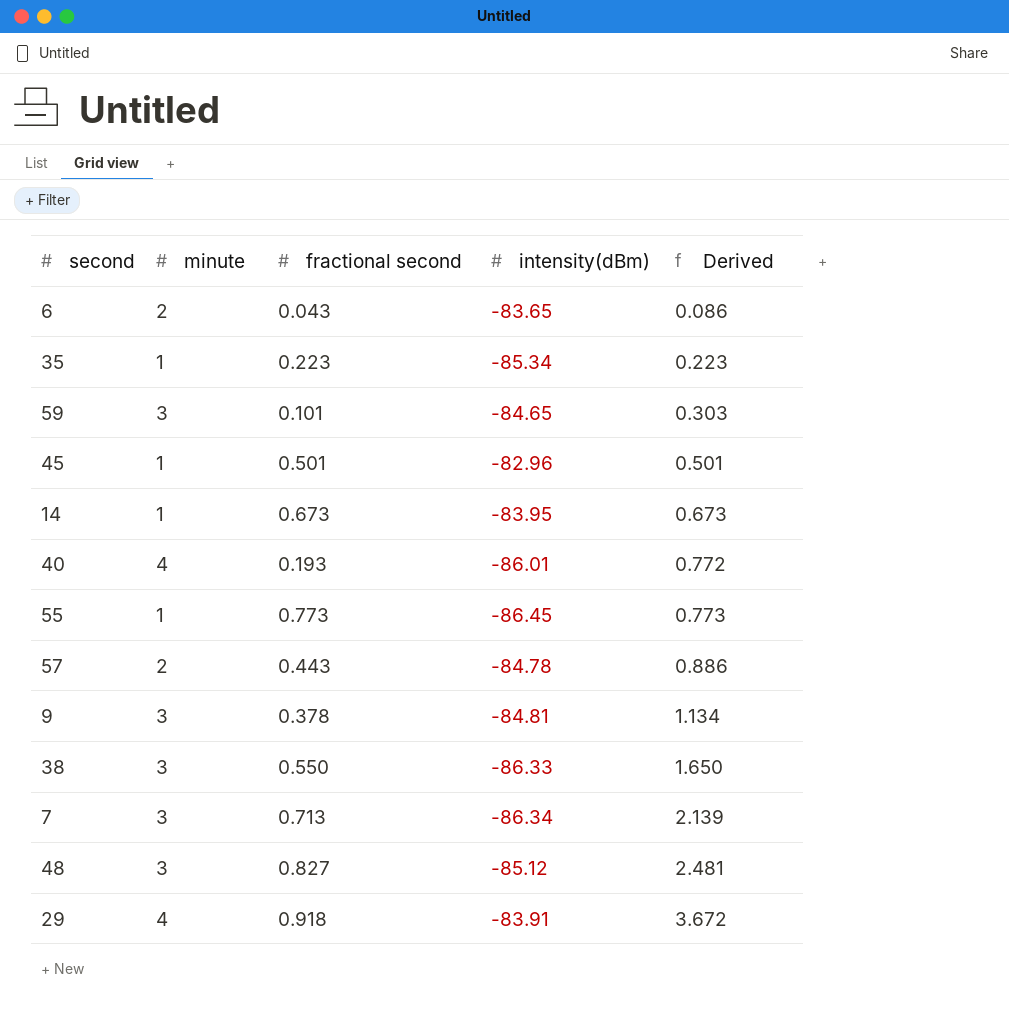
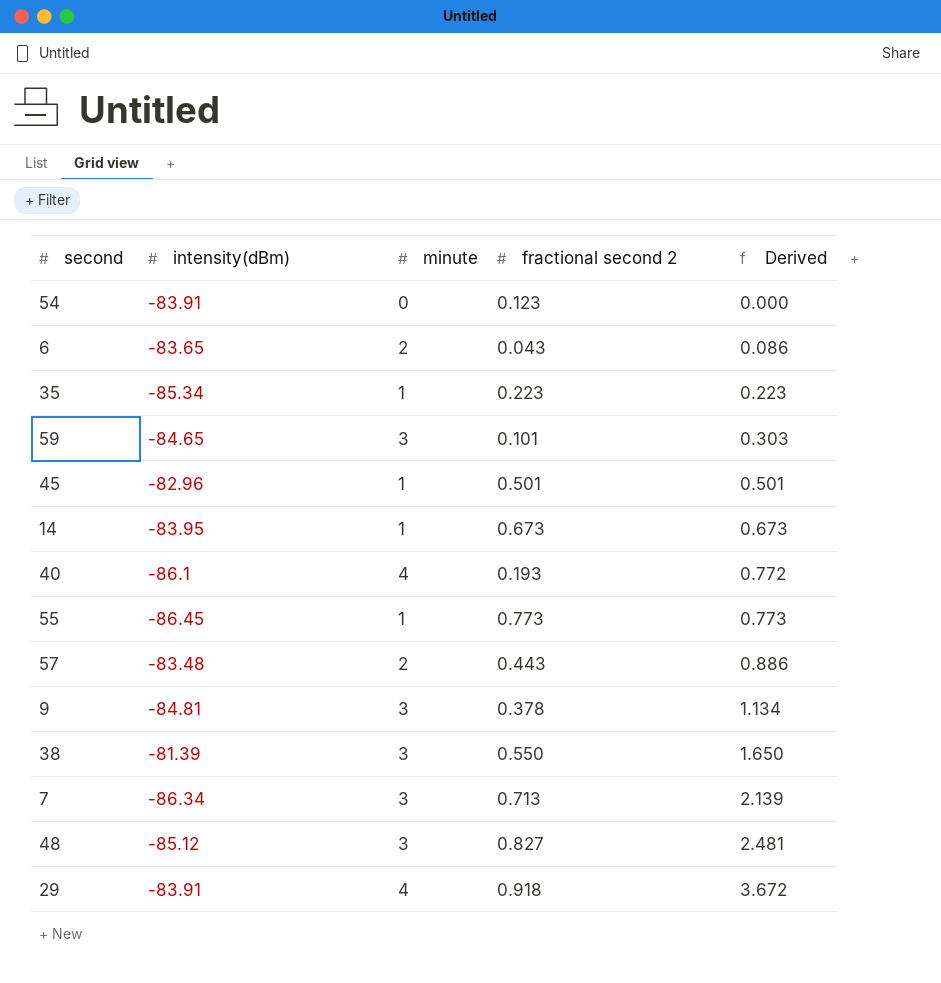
column intensity(dBm) | position: 4 -> 2
column name: fractional second -> fractional second 2
row 54: none -> -83.91 | 0 | 0.123 | 0.000
40 | intensity(dBm): -86.01 -> -86.1
57 | intensity(dBm): -84.78 -> -83.48
38 | intensity(dBm): -86.33 -> -81.39

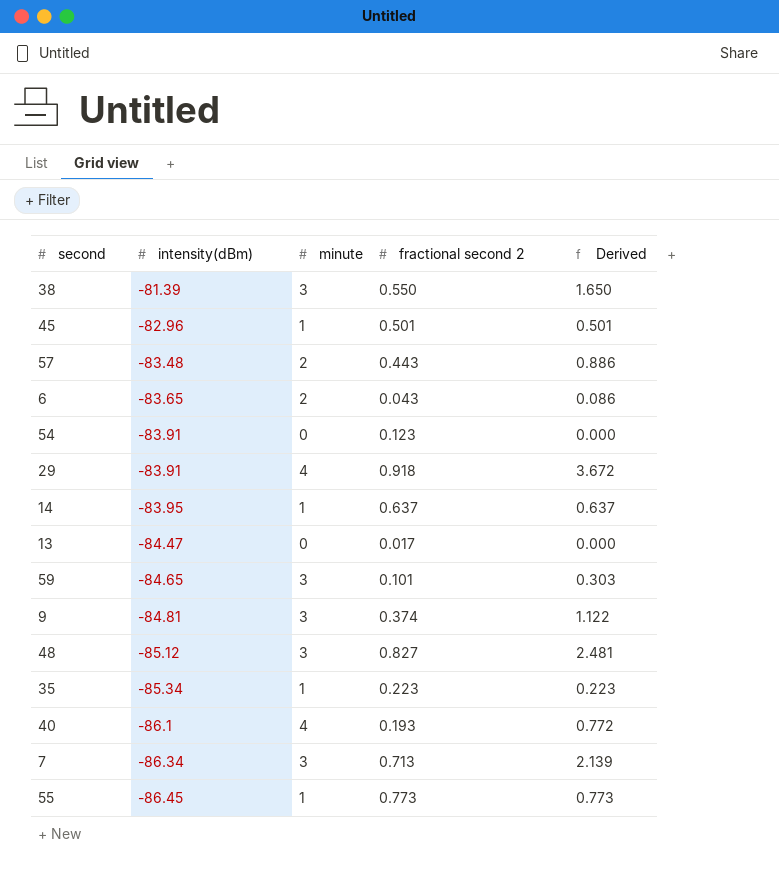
row order: Derived ascending -> intensity(dBm) descending
14 | fractional second 2: 0.673 -> 0.637
14 | Derived: 0.673 -> 0.637
row 13: none -> -84.47 | 0 | 0.017 | 0.000
9 | fractional second 2: 0.378 -> 0.374
9 | Derived: 1.134 -> 1.122

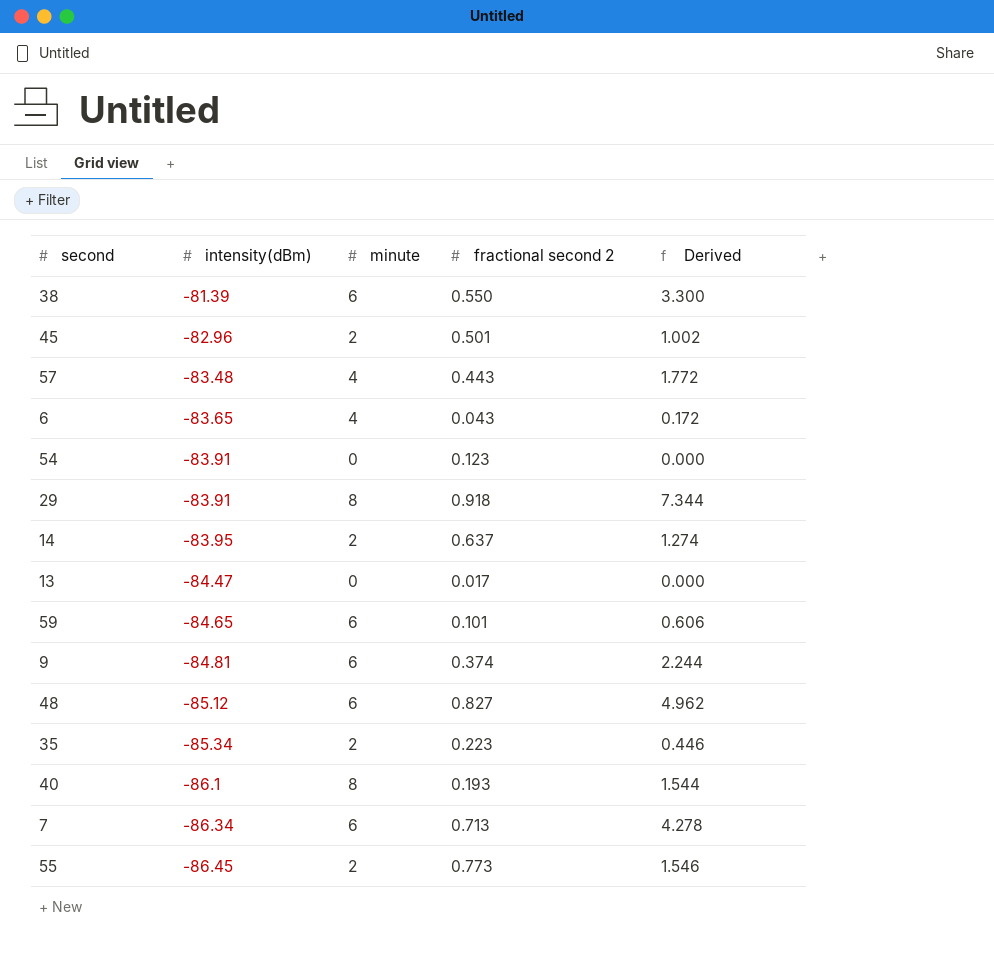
38 | minute: 3 -> 6
38 | Derived: 1.650 -> 3.300
45 | minute: 1 -> 2
45 | Derived: 0.501 -> 1.002
57 | minute: 2 -> 4
57 | Derived: 0.886 -> 1.772
6 | minute: 2 -> 4
6 | Derived: 0.086 -> 0.172
29 | minute: 4 -> 8
29 | Derived: 3.672 -> 7.344
14 | minute: 1 -> 2
14 | Derived: 0.637 -> 1.274
59 | minute: 3 -> 6
59 | Derived: 0.303 -> 0.606
9 | minute: 3 -> 6
9 | Derived: 1.122 -> 2.244
48 | minute: 3 -> 6
48 | Derived: 2.481 -> 4.962
35 | minute: 1 -> 2
35 | Derived: 0.223 -> 0.446
40 | minute: 4 -> 8
40 | Derived: 0.772 -> 1.544
7 | minute: 3 -> 6
7 | Derived: 2.139 -> 4.278
55 | minute: 1 -> 2
55 | Derived: 0.773 -> 1.546

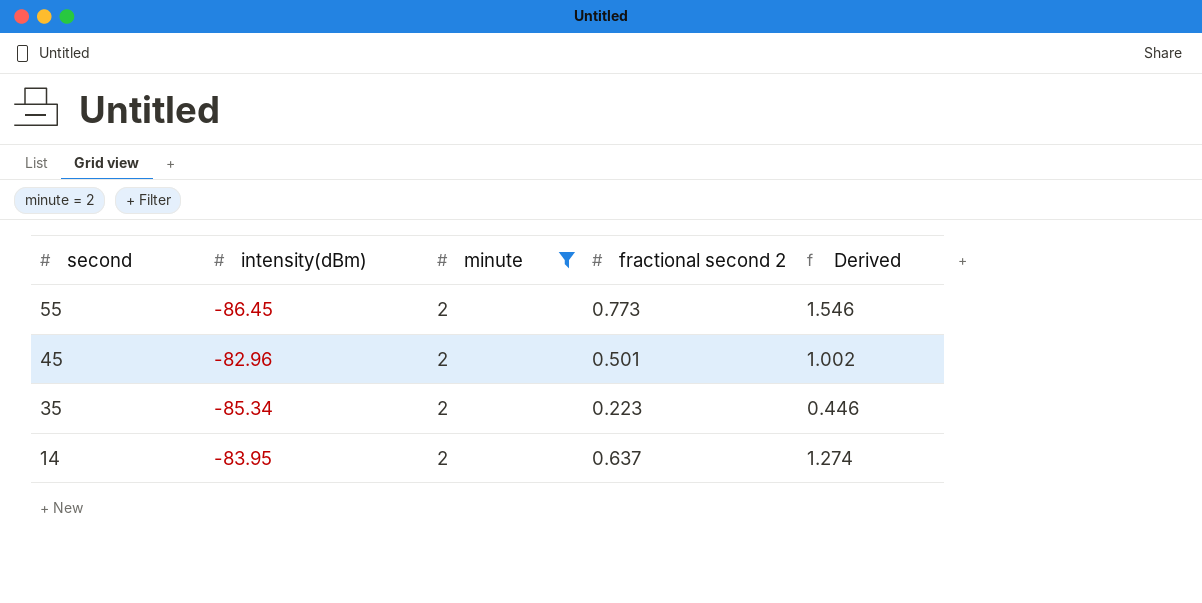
filter: none -> minute = 2
row order: intensity(dBm) descending -> second descending

